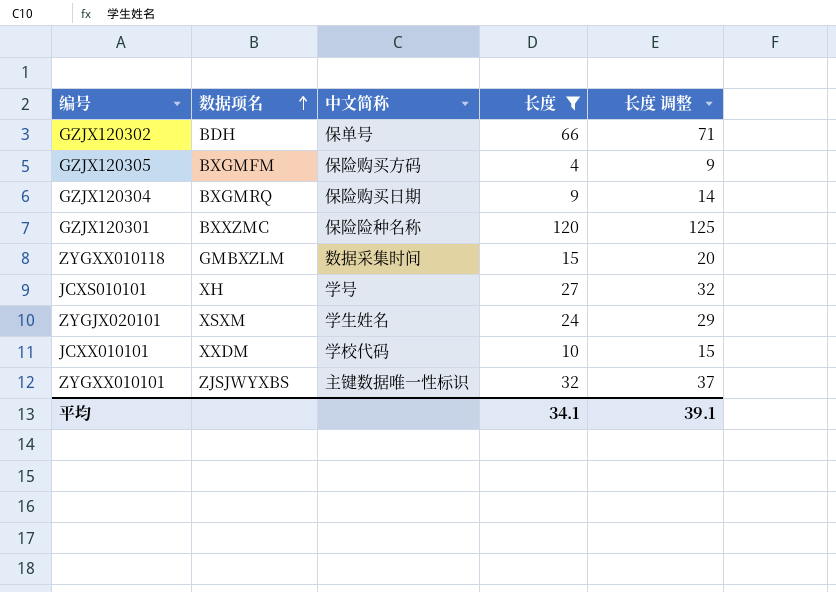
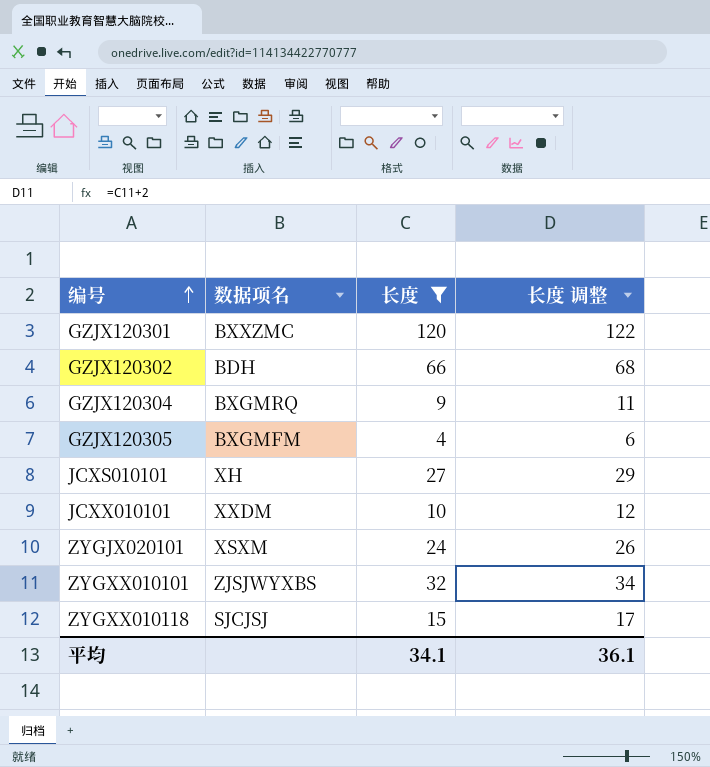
row order: 数据项名 ascending -> 编号 ascending
column 中文简称 | position: 3 -> none
column 长度 调整 | formula: [长度] + 5 -> [长度] + 2
ZYGXX010118 | 数据项名: GMBXZLM -> SJCJSJ
平均 | 长度 调整: 39.1 -> 36.1

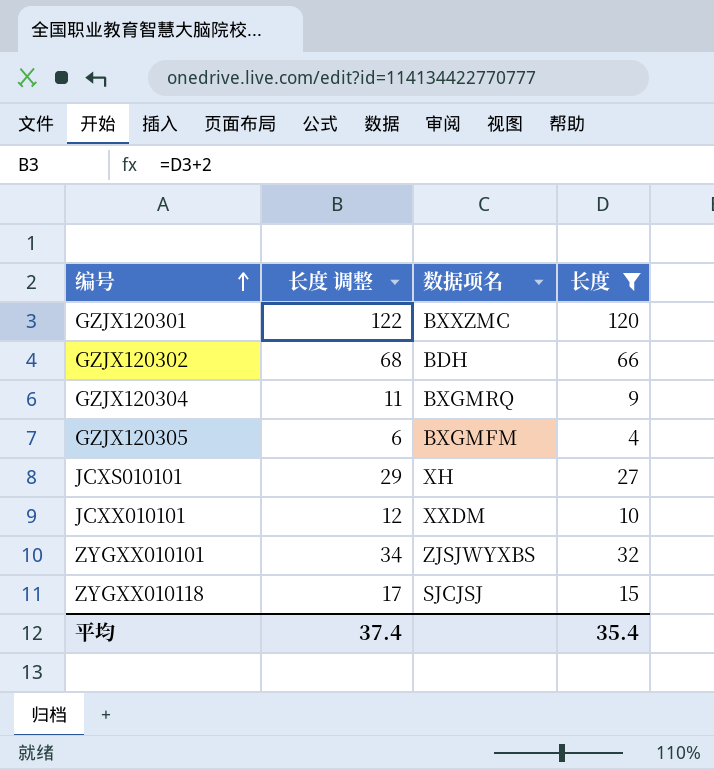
column 长度 调整 | position: 4 -> 2
row ZYGJX020101: XSXM | 24 | 26 -> none
平均 | 长度 调整: 36.1 -> 37.4
平均 | 长度: 34.1 -> 35.4

